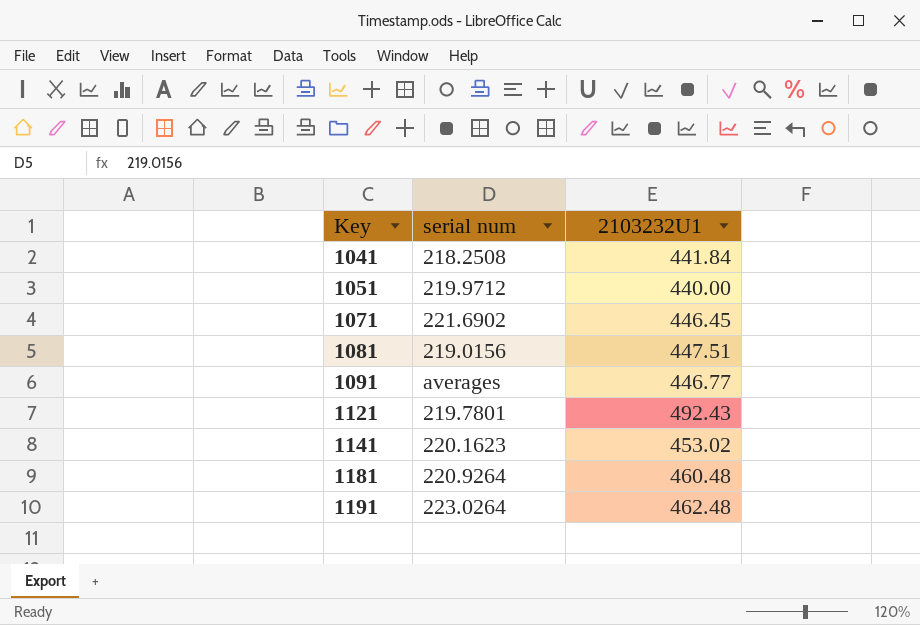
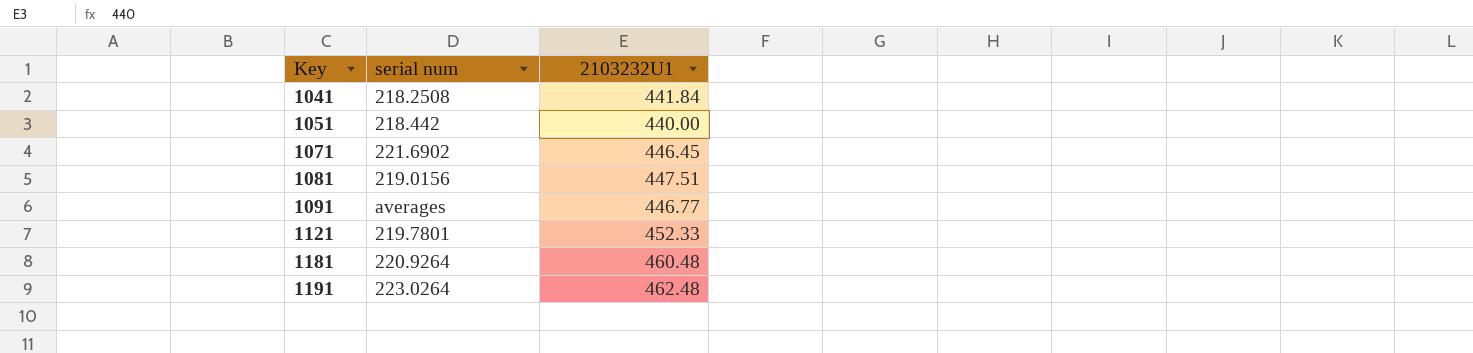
row 1141: 220.1623 | 453.02 -> none
1051 | serial num: 219.9712 -> 218.442
1121 | 2103232U1: 492.43 -> 452.33

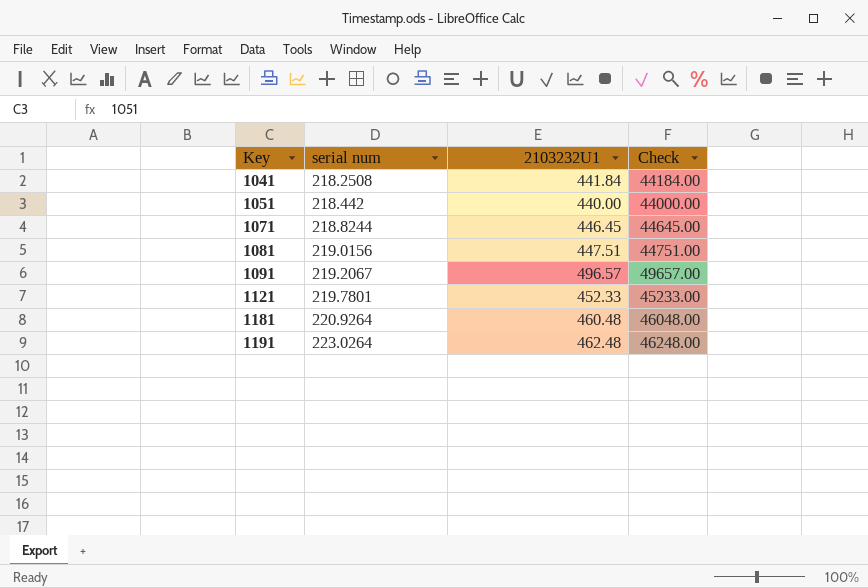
column Check | formula: none -> [2103232U1] * 100
1071 | serial num: 221.6902 -> 218.8244
1091 | serial num: averages -> 219.2067
1091 | 2103232U1: 446.77 -> 496.57

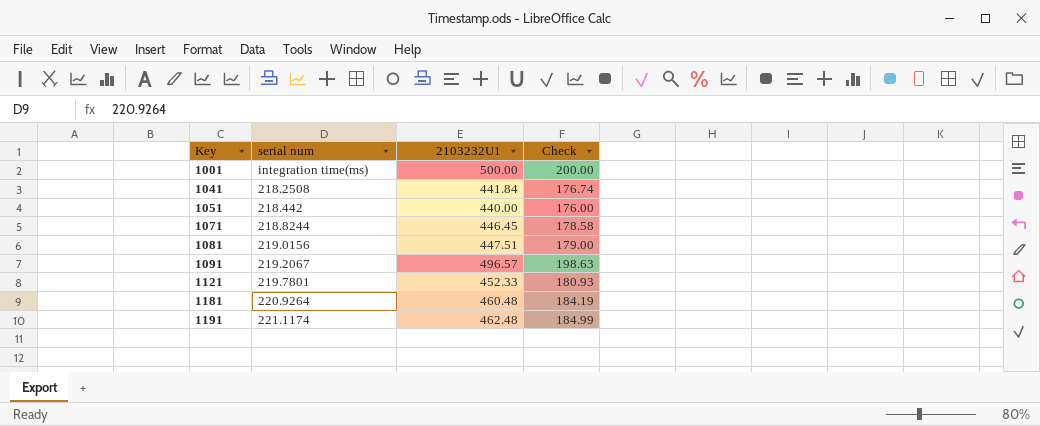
column Check | formula: [2103232U1] * 100 -> [2103232U1] * 0.4
row 1001: none -> integration time(ms) | 500.00 | 200.00
1191 | serial num: 223.0264 -> 221.1174

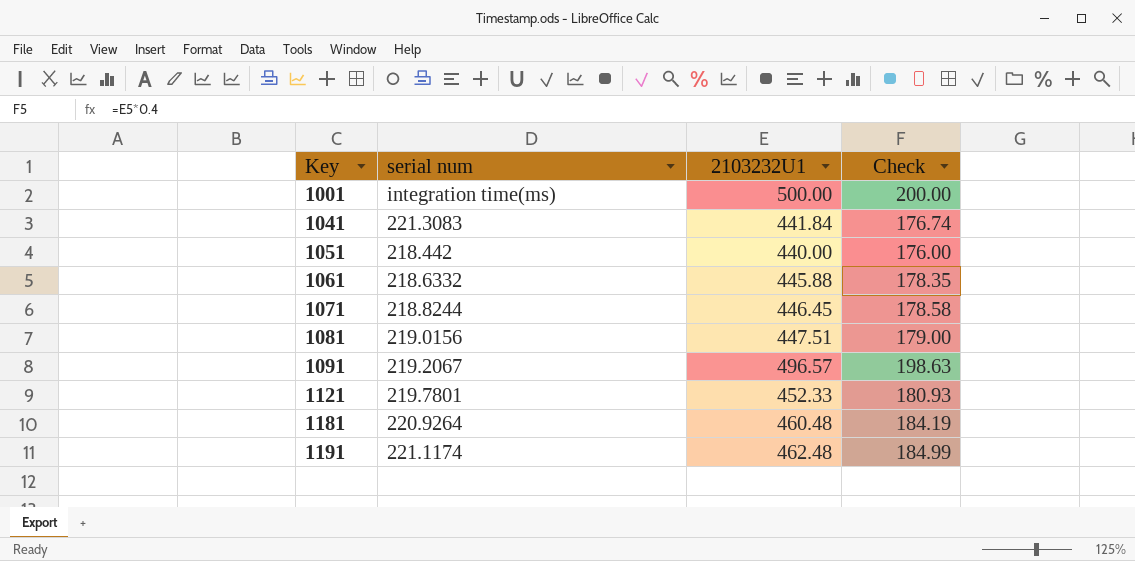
1041 | serial num: 218.2508 -> 221.3083
row 1061: none -> 218.6332 | 445.88 | 178.35

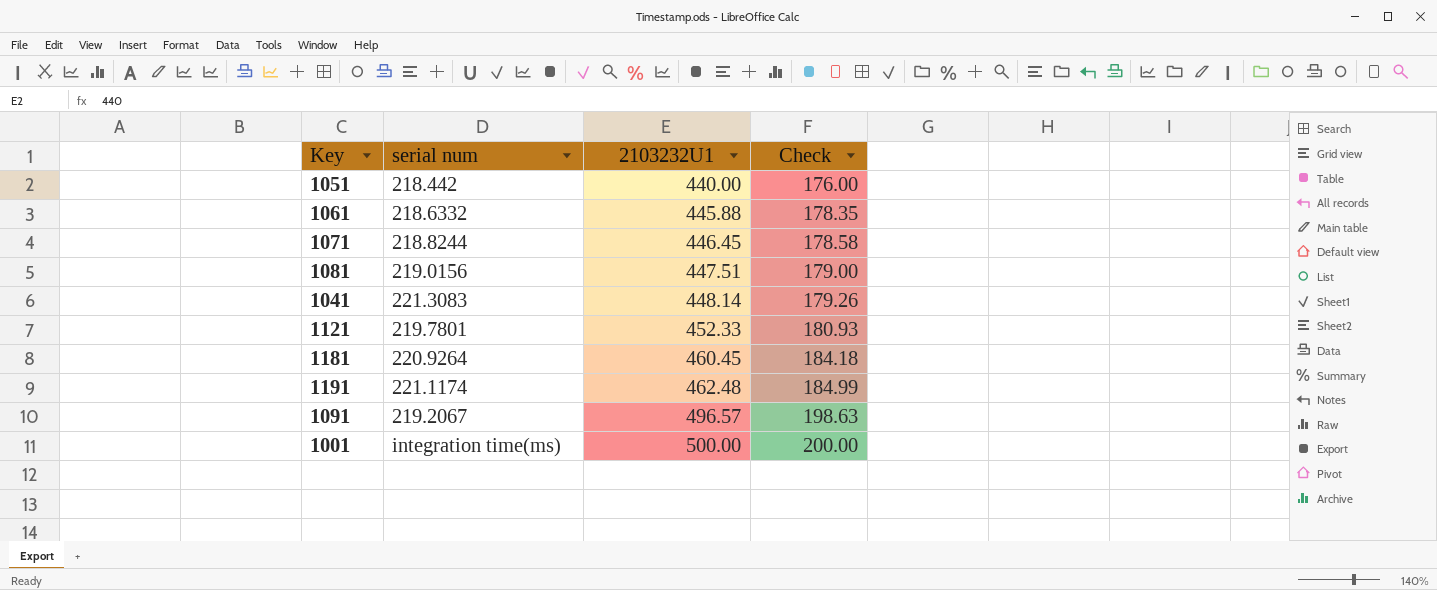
row order: Key ascending -> 2103232U1 ascending
1041 | 2103232U1: 441.84 -> 448.14
1041 | Check: 176.74 -> 179.26
1181 | 2103232U1: 460.48 -> 460.45
1181 | Check: 184.19 -> 184.18

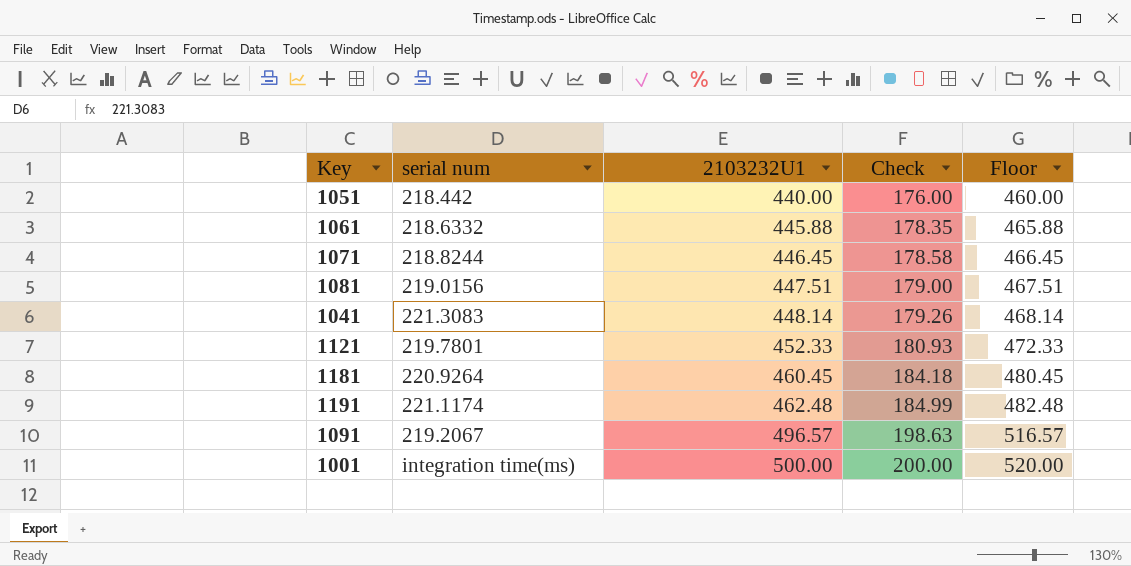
column Floor | formula: none -> [2103232U1] + 20

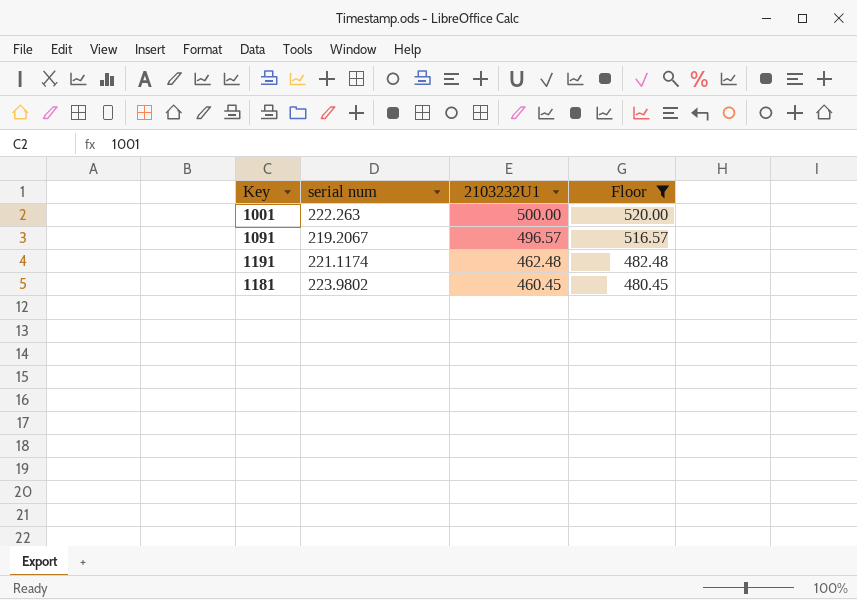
filter: none -> Floor >= 480.45
row order: 2103232U1 ascending -> 2103232U1 descending
column Check | formula: [2103232U1] * 0.4 -> none
1001 | serial num: integration time(ms) -> 222.263
1181 | serial num: 220.9264 -> 223.9802

